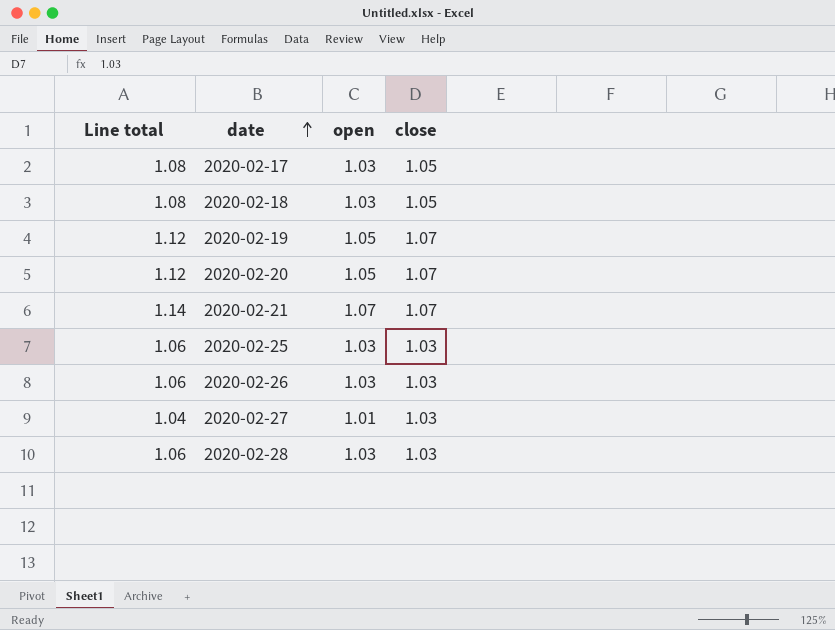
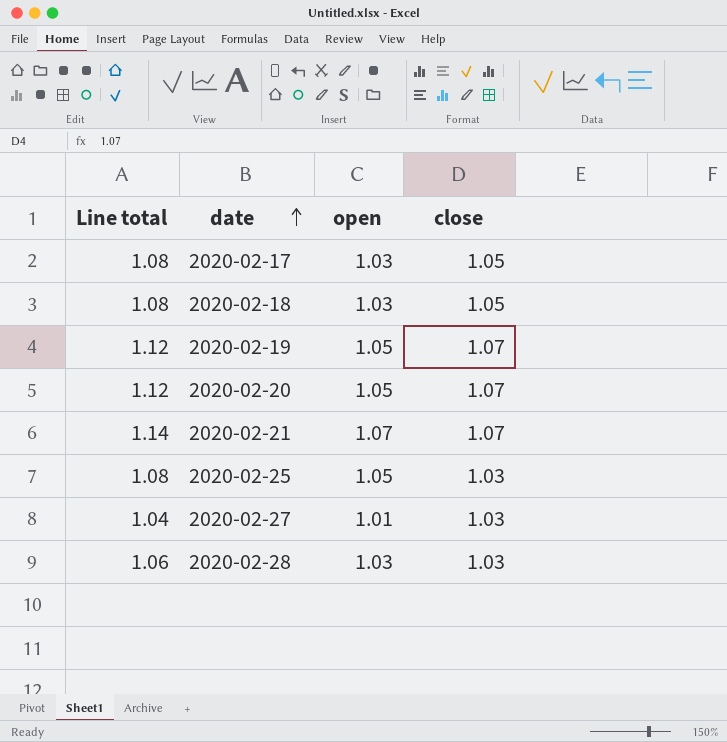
row 2020-02-26: 1.06 | 1.03 | 1.03 -> none
2020-02-25 | Line total: 1.06 -> 1.08
2020-02-25 | open: 1.03 -> 1.05

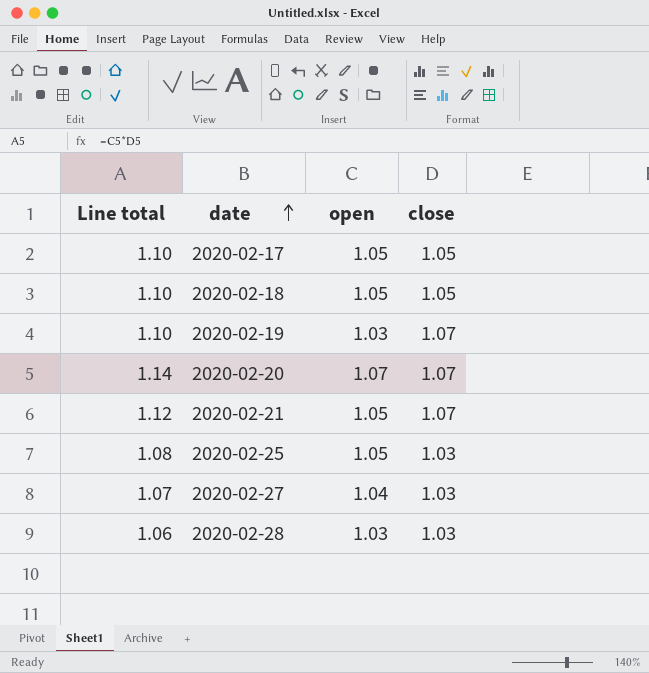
2020-02-17 | Line total: 1.08 -> 1.10
2020-02-17 | open: 1.03 -> 1.05
2020-02-18 | Line total: 1.08 -> 1.10
2020-02-18 | open: 1.03 -> 1.05
2020-02-19 | Line total: 1.12 -> 1.10
2020-02-19 | open: 1.05 -> 1.03
2020-02-20 | Line total: 1.12 -> 1.14
2020-02-20 | open: 1.05 -> 1.07
2020-02-21 | Line total: 1.14 -> 1.12
2020-02-21 | open: 1.07 -> 1.05
2020-02-27 | Line total: 1.04 -> 1.07
2020-02-27 | open: 1.01 -> 1.04

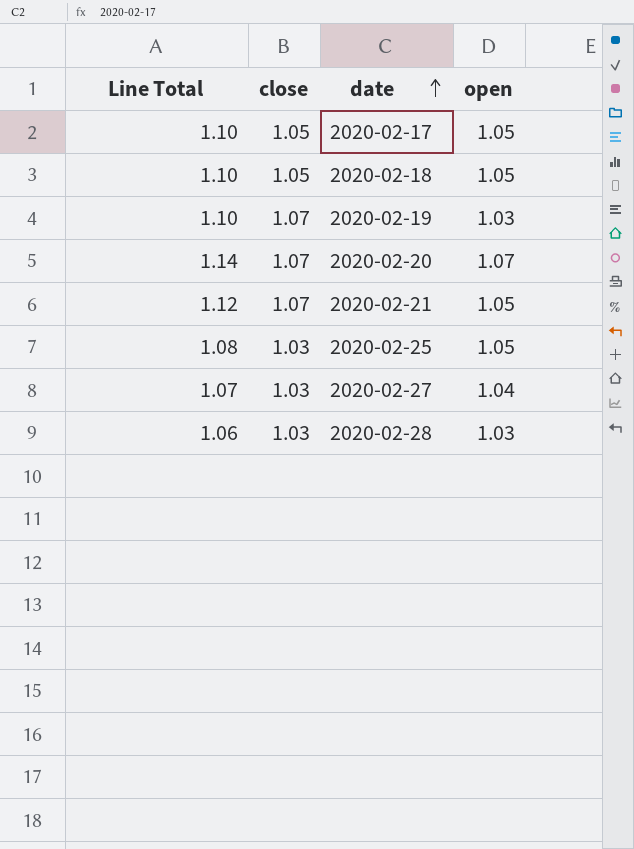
column name: Line total -> Line Total
column close | position: 4 -> 2

